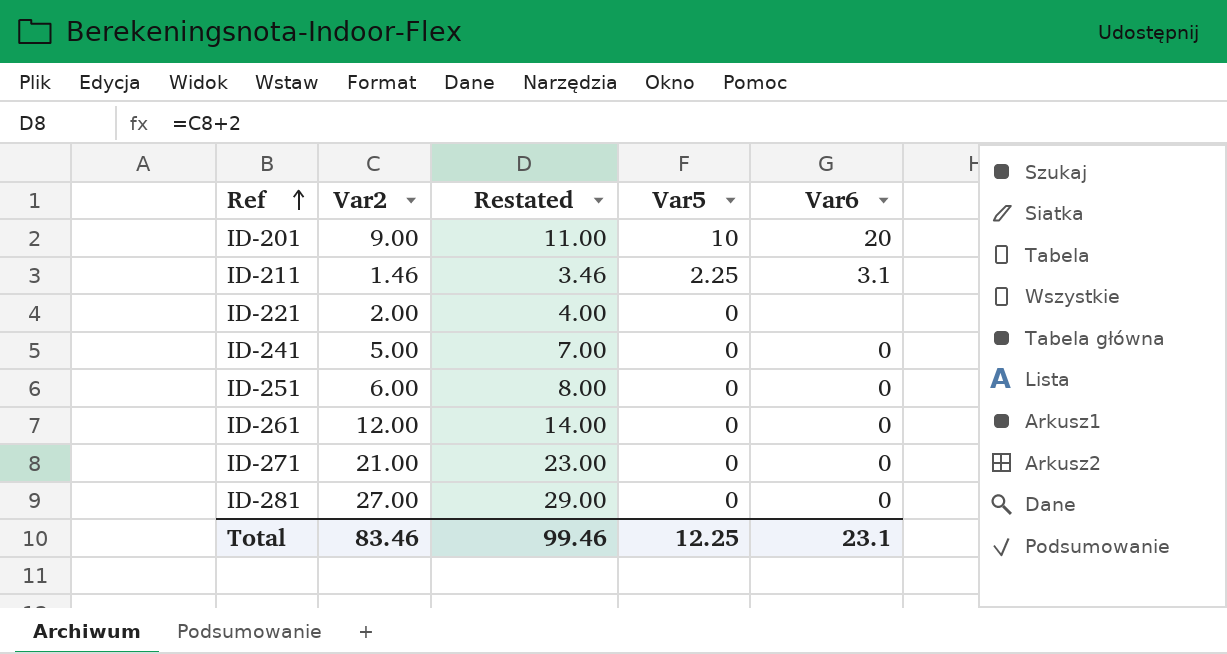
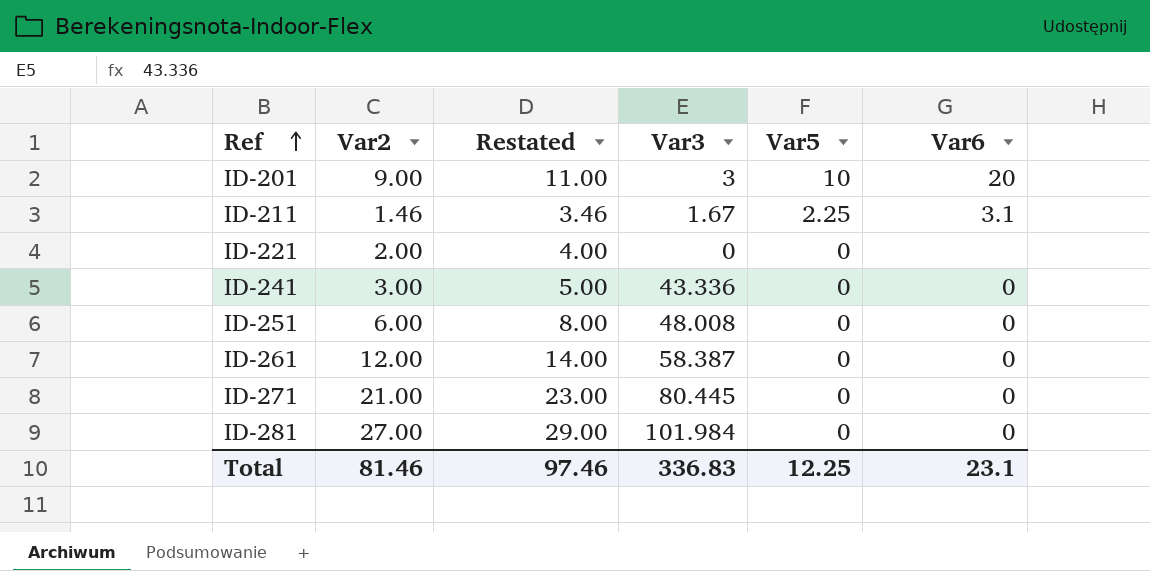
column Var3 | position: none -> 4
ID-241 | Var2: 5.00 -> 3.00
ID-241 | Restated: 7.00 -> 5.00
Total | Var2: 83.46 -> 81.46
Total | Restated: 99.46 -> 97.46

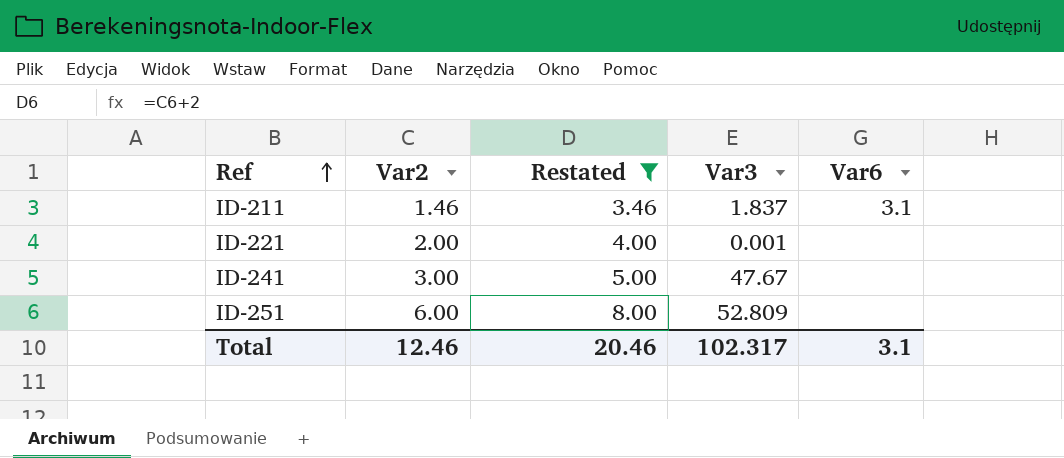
filter: none -> Restated <= 8.00
column Var5 | position: 5 -> none
ID-211 | Var3: 1.67 -> 1.837
ID-221 | Var3: 0 -> 0.001
ID-241 | Var3: 43.336 -> 47.67
ID-241 | Var6: 0 -> none
ID-251 | Var3: 48.008 -> 52.809
ID-251 | Var6: 0 -> none
Total | Var2: 81.46 -> 12.46
Total | Restated: 97.46 -> 20.46
Total | Var3: 336.83 -> 102.317
Total | Var6: 23.1 -> 3.1

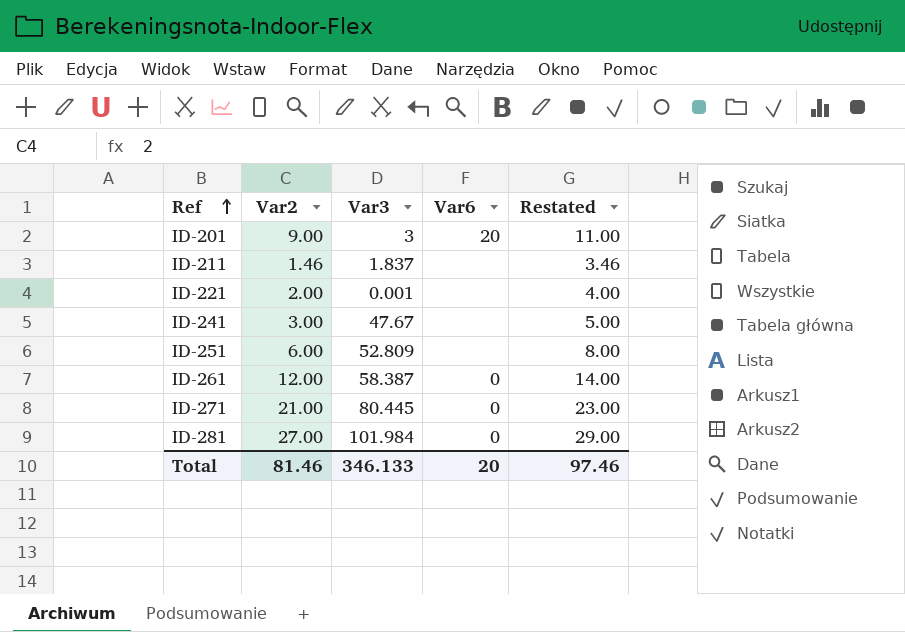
filter: Restated <= 8.00 -> none
column Restated | position: 3 -> 5
ID-211 | Var6: 3.1 -> none
Total | Var2: 12.46 -> 81.46
Total | Var3: 102.317 -> 346.133
Total | Var6: 3.1 -> 20
Total | Restated: 20.46 -> 97.46

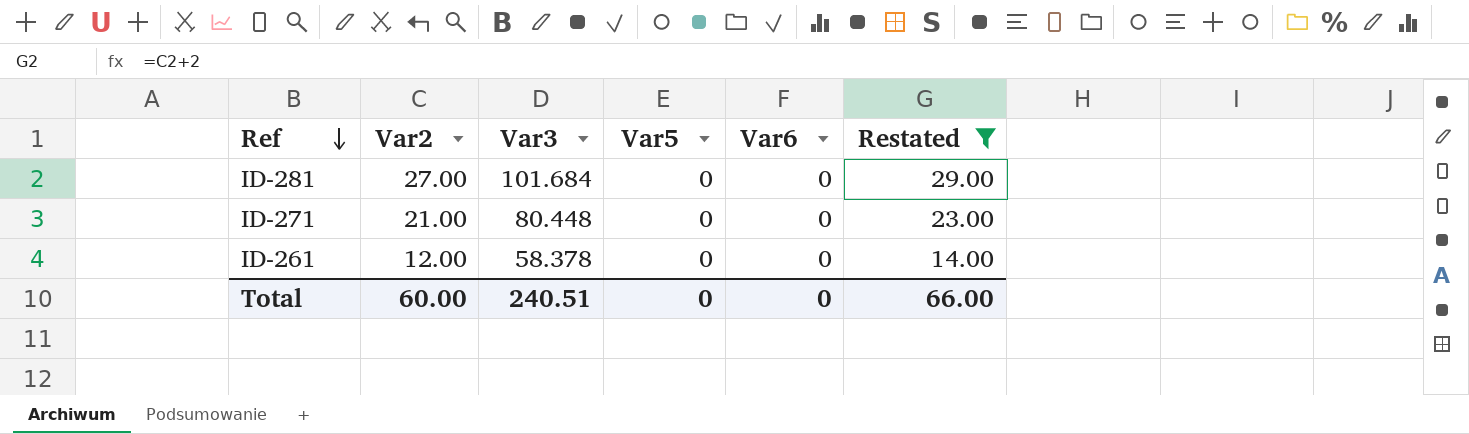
filter: none -> Restated >= 14.00
row order: Ref ascending -> Ref descending
column Var5 | position: none -> 4
ID-281 | Var3: 101.984 -> 101.684
ID-271 | Var3: 80.445 -> 80.448
ID-261 | Var3: 58.387 -> 58.378
Total | Var2: 81.46 -> 60.00
Total | Var3: 346.133 -> 240.51
Total | Var6: 20 -> 0
Total | Restated: 97.46 -> 66.00

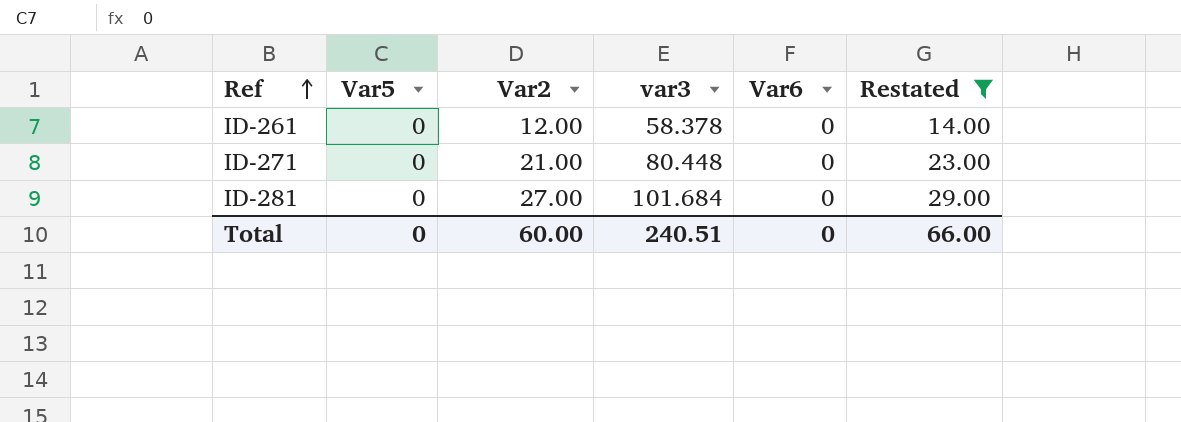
row order: Ref descending -> Ref ascending
column Var5 | position: 4 -> 2
column name: Var3 -> var3

